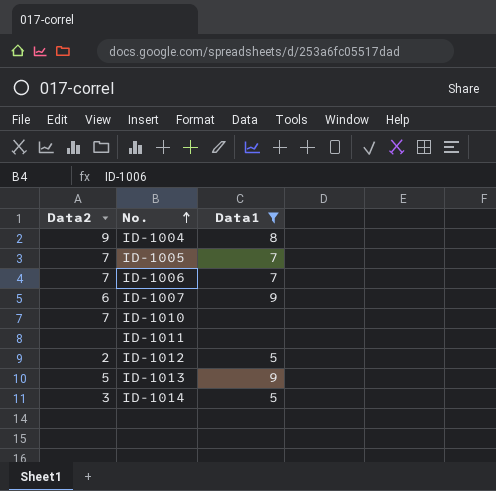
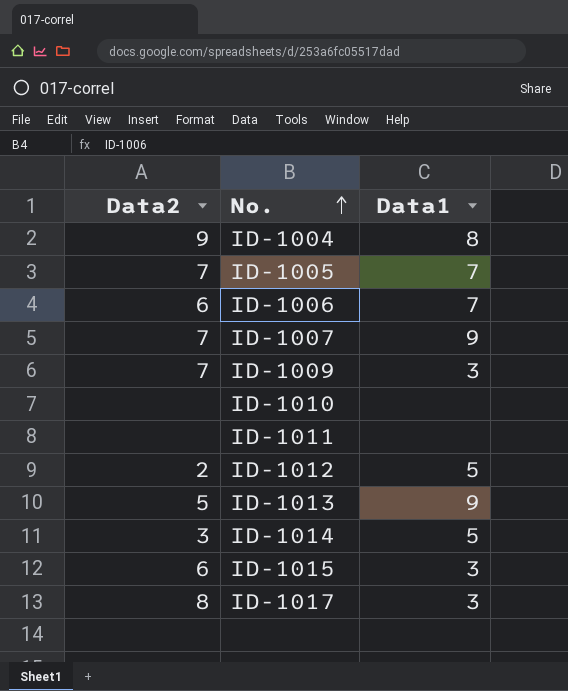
filter: Data1 != 3 -> none
ID-1006 | Data2: 7 -> 6
ID-1007 | Data2: 6 -> 7
ID-1010 | Data2: 7 -> none

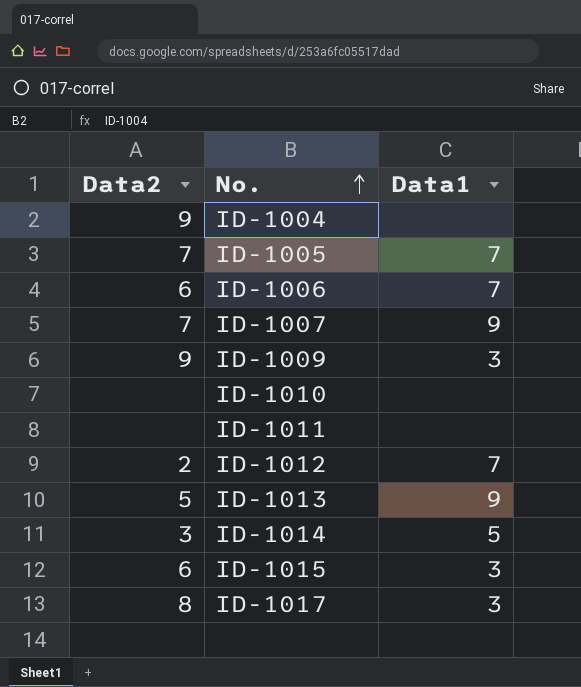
ID-1004 | Data1: 8 -> none
ID-1009 | Data2: 7 -> 9
ID-1012 | Data1: 5 -> 7

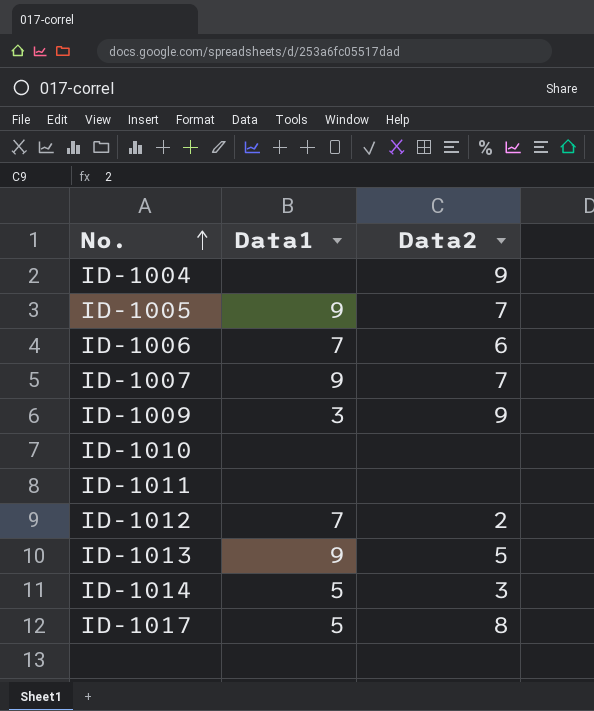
column Data2 | position: 1 -> 3
row ID-1015: 6 | 3 -> none
ID-1005 | Data1: 7 -> 9
ID-1017 | Data1: 3 -> 5

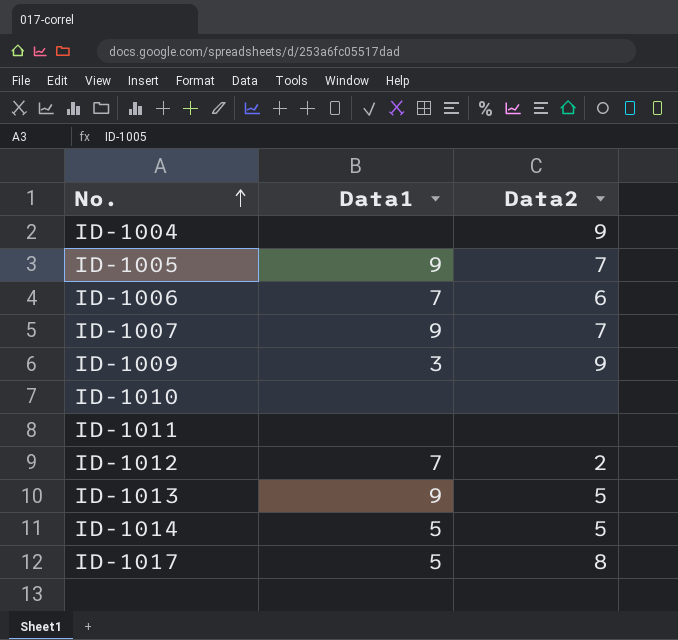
ID-1014 | Data2: 3 -> 5

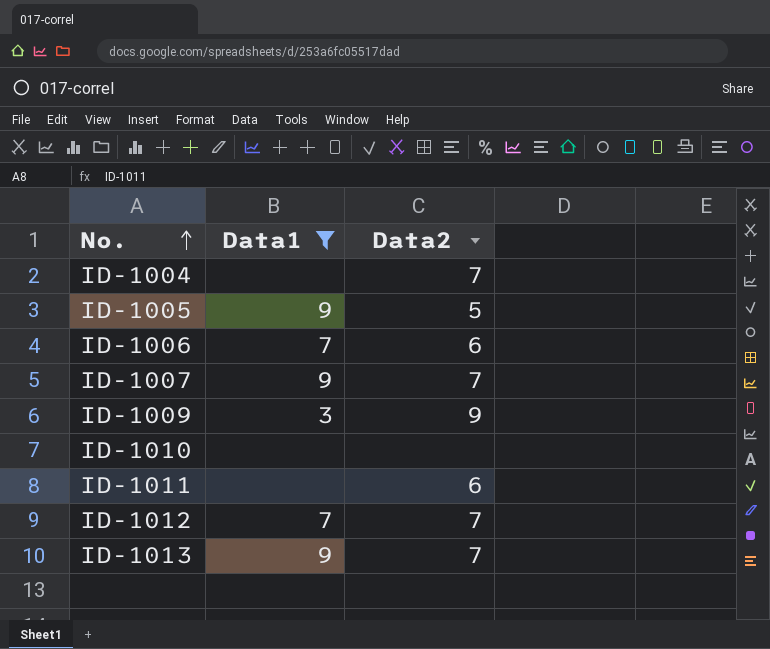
filter: none -> Data1 != 5
ID-1004 | Data2: 9 -> 7
ID-1005 | Data2: 7 -> 5
ID-1011 | Data2: none -> 6
ID-1012 | Data2: 2 -> 7
ID-1013 | Data2: 5 -> 7

